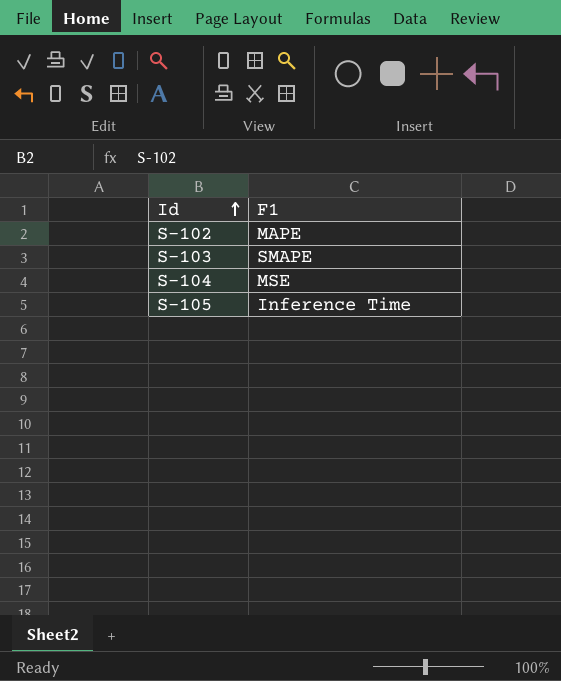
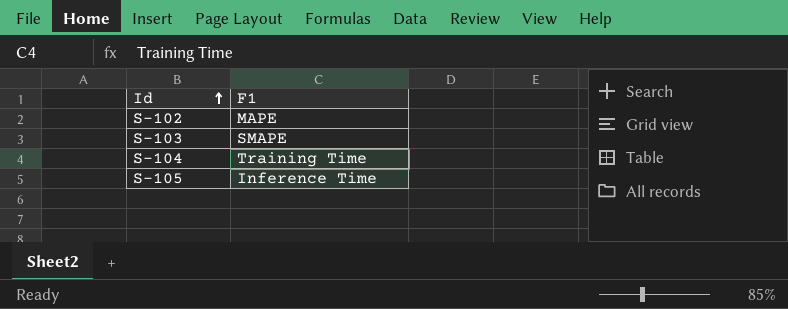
S-104 | F1: MSE -> Training Time

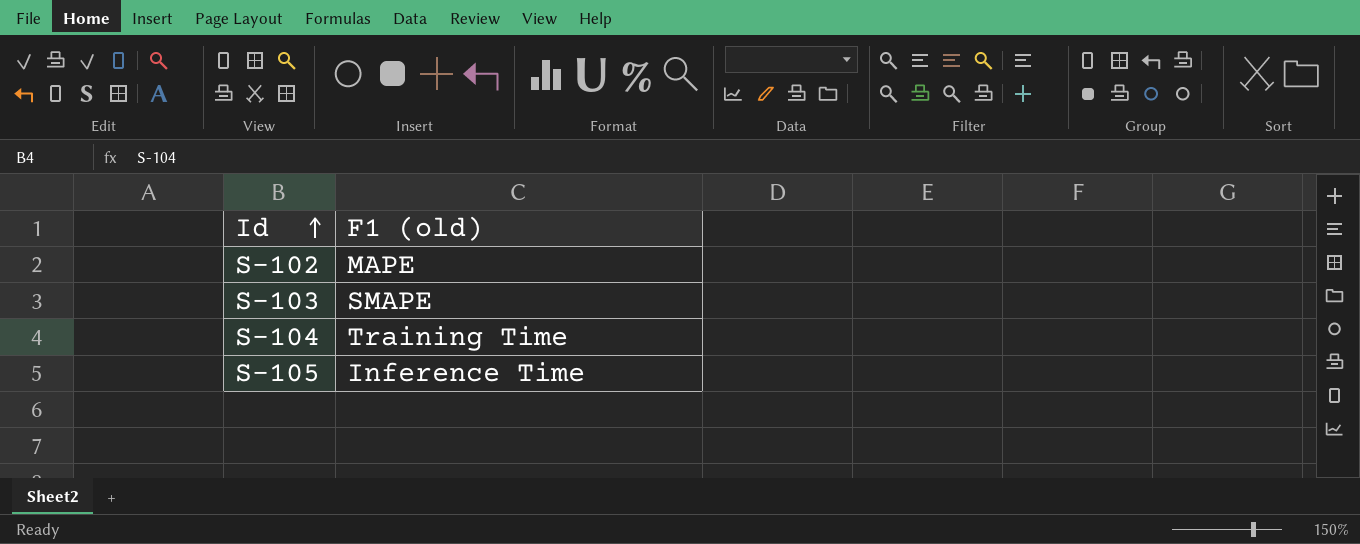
column name: F1 -> F1 (old)

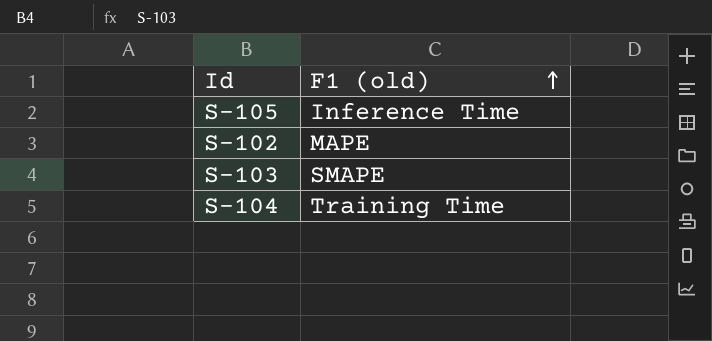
row order: Id ascending -> F1 (old) ascending

